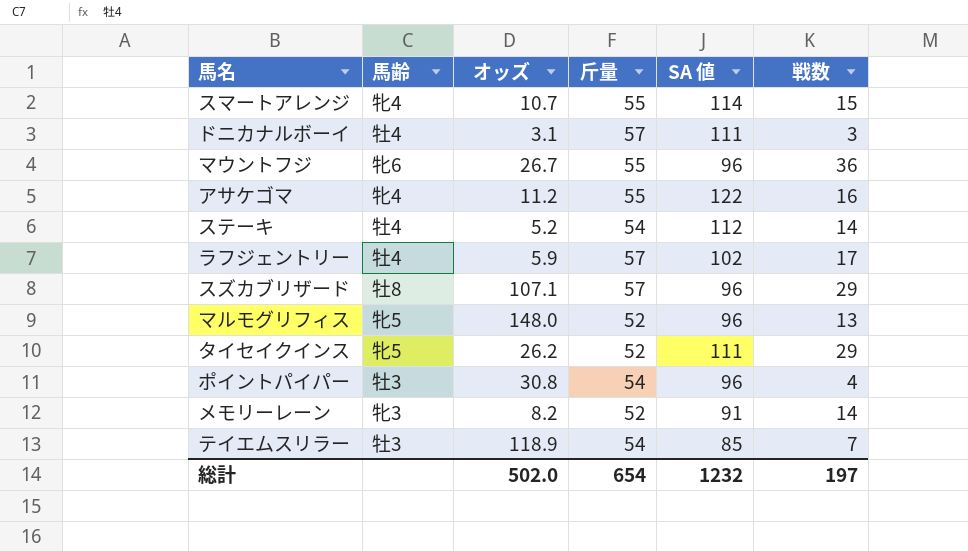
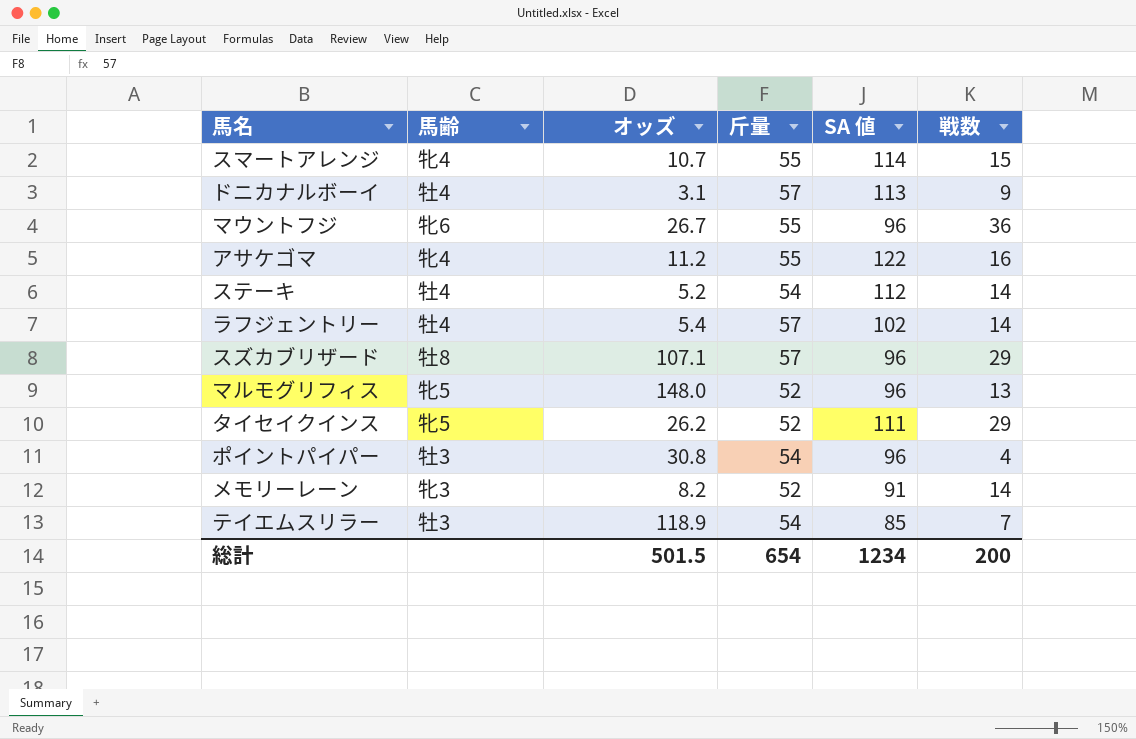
ドニカナルボーイ | SA 値: 111 -> 113
ドニカナルボーイ | 戦数: 3 -> 9
ラフジェントリー | オッズ: 5.9 -> 5.4
ラフジェントリー | 戦数: 17 -> 14
総計 | オッズ: 502.0 -> 501.5
総計 | SA 値: 1232 -> 1234
総計 | 戦数: 197 -> 200

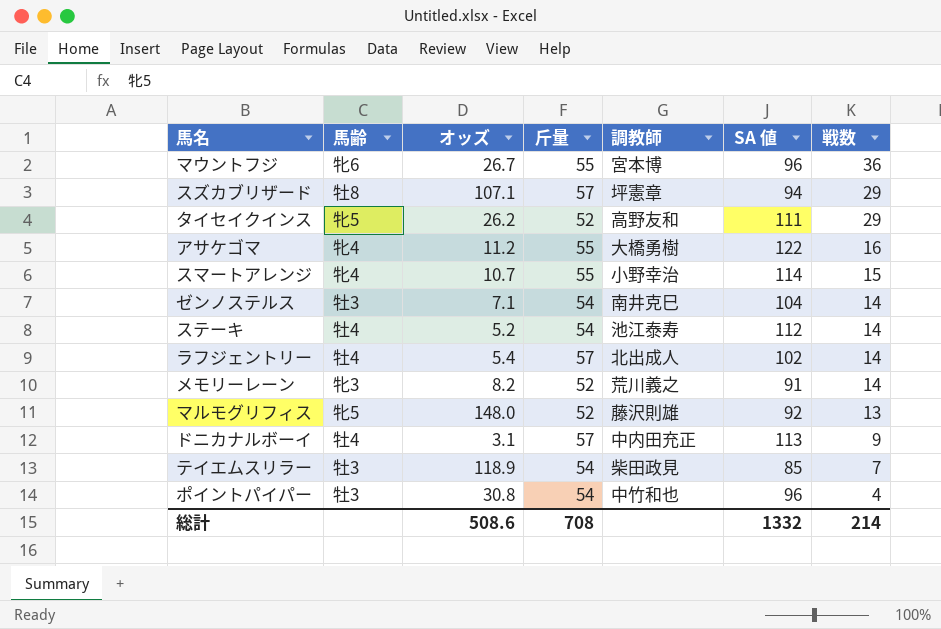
row order: none -> 戦数 descending
column 調教師 | position: none -> 5
スズカブリザード | SA 値: 96 -> 94
row ゼンノステルス: none -> 牡3 | 7.1 | 54 | 南井克巳 | 104 | 14
マルモグリフィス | SA 値: 96 -> 92
総計 | オッズ: 501.5 -> 508.6
総計 | 斤量: 654 -> 708
総計 | SA 値: 1234 -> 1332
総計 | 戦数: 200 -> 214

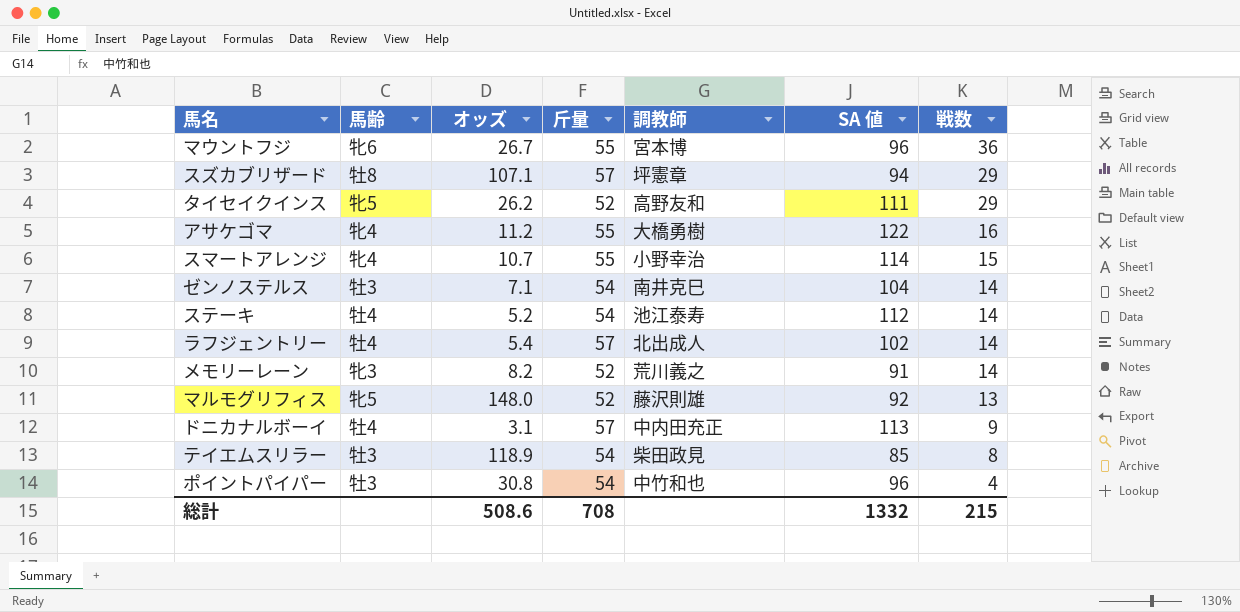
テイエムスリラー | 戦数: 7 -> 8
総計 | 戦数: 214 -> 215

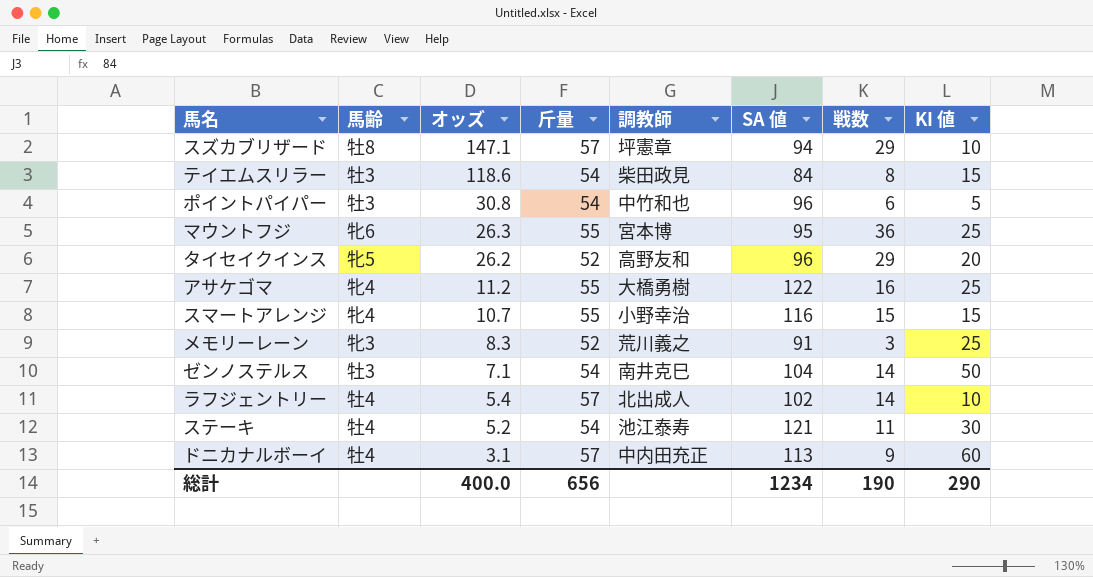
row order: 戦数 descending -> オッズ descending
column KI 値 | position: none -> 8
row マルモグリフィス: 牝5 | 148.0 | 52 | 藤沢則雄 | 92 | 13 -> none
スズカブリザード | オッズ: 107.1 -> 147.1
テイエムスリラー | オッズ: 118.9 -> 118.6
テイエムスリラー | SA 値: 85 -> 84
ポイントパイパー | 戦数: 4 -> 6
マウントフジ | オッズ: 26.7 -> 26.3
マウントフジ | SA 値: 96 -> 95
タイセイクインス | SA 値: 111 -> 96
スマートアレンジ | SA 値: 114 -> 116
メモリーレーン | オッズ: 8.2 -> 8.3
メモリーレーン | 戦数: 14 -> 3
ステーキ | SA 値: 112 -> 121
ステーキ | 戦数: 14 -> 11
総計 | オッズ: 508.6 -> 400.0
総計 | 斤量: 708 -> 656
総計 | SA 値: 1332 -> 1234
総計 | 戦数: 215 -> 190

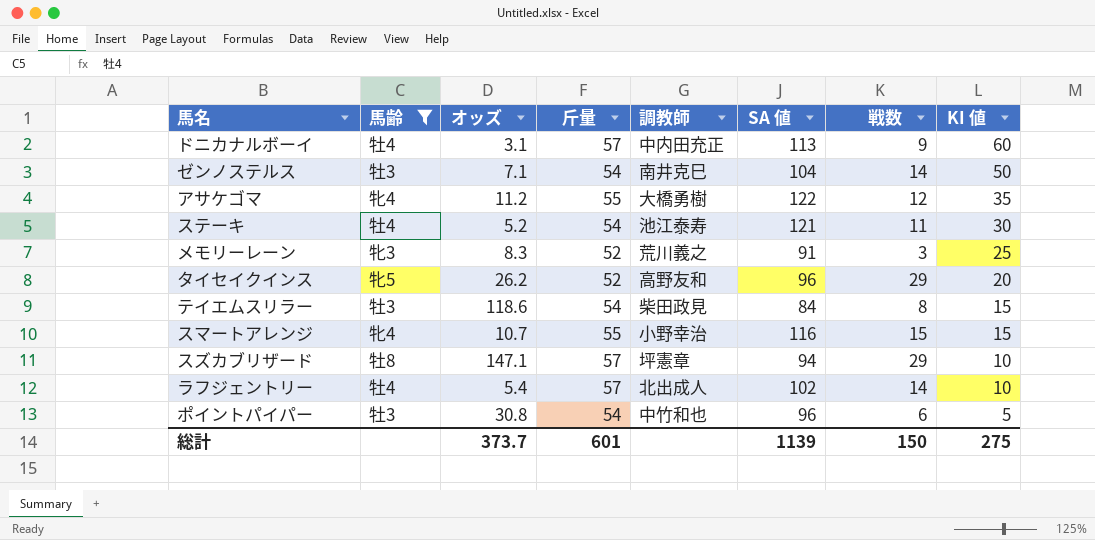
filter: none -> 馬齢 != 牝6
row order: オッズ descending -> KI 値 descending
アサケゴマ | 戦数: 16 -> 12
アサケゴマ | KI 値: 25 -> 35
総計 | オッズ: 400.0 -> 373.7
総計 | 斤量: 656 -> 601
総計 | SA 値: 1234 -> 1139
総計 | 戦数: 190 -> 150
総計 | KI 値: 290 -> 275

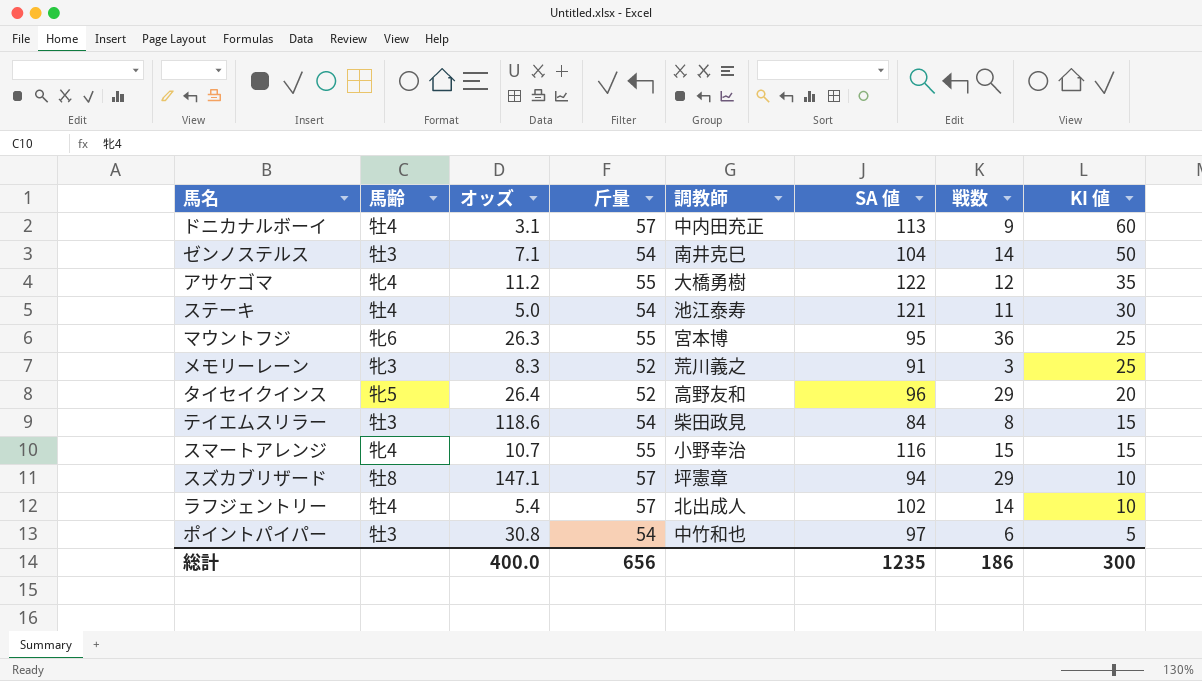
filter: 馬齢 != 牝6 -> none
ステーキ | オッズ: 5.2 -> 5.0
タイセイクインス | オッズ: 26.2 -> 26.4
ポイントパイパー | SA 値: 96 -> 97
総計 | オッズ: 373.7 -> 400.0
総計 | 斤量: 601 -> 656
総計 | SA 値: 1139 -> 1235
総計 | 戦数: 150 -> 186
総計 | KI 値: 275 -> 300

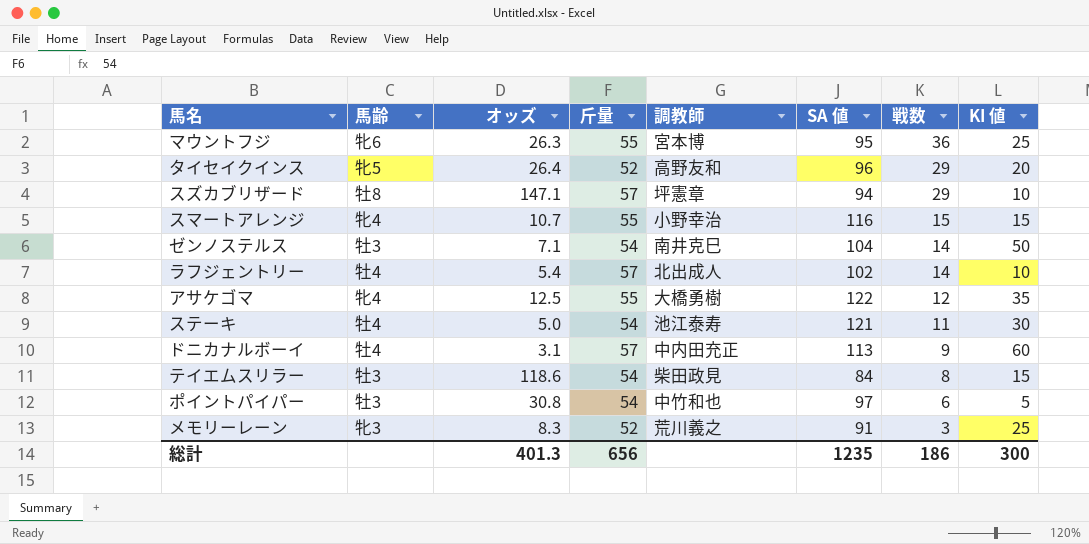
row order: KI 値 descending -> 戦数 descending
アサケゴマ | オッズ: 11.2 -> 12.5
総計 | オッズ: 400.0 -> 401.3

